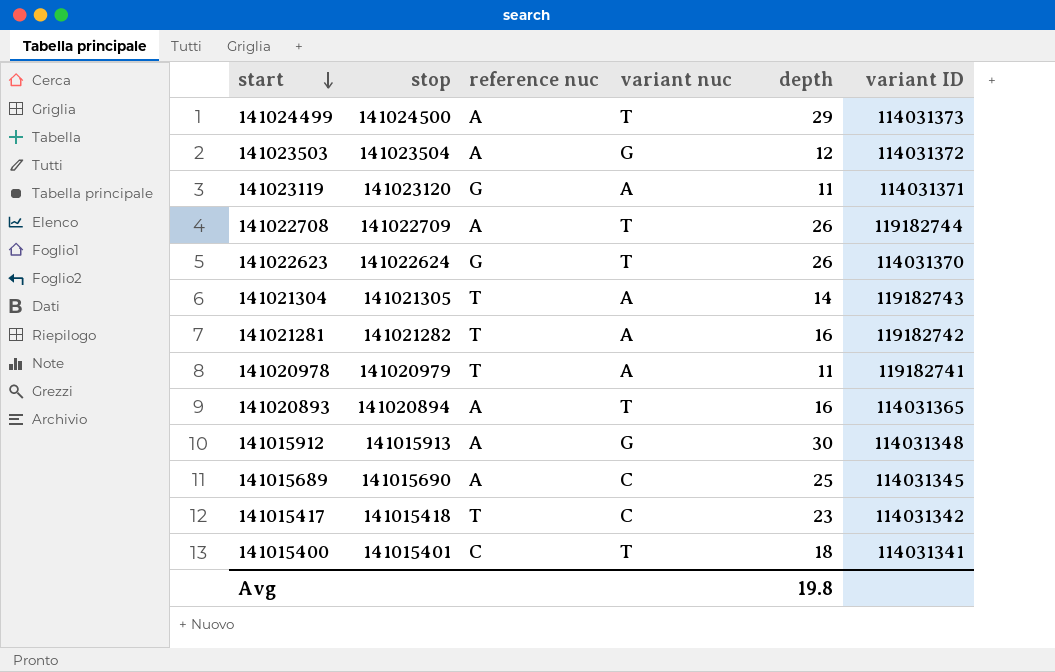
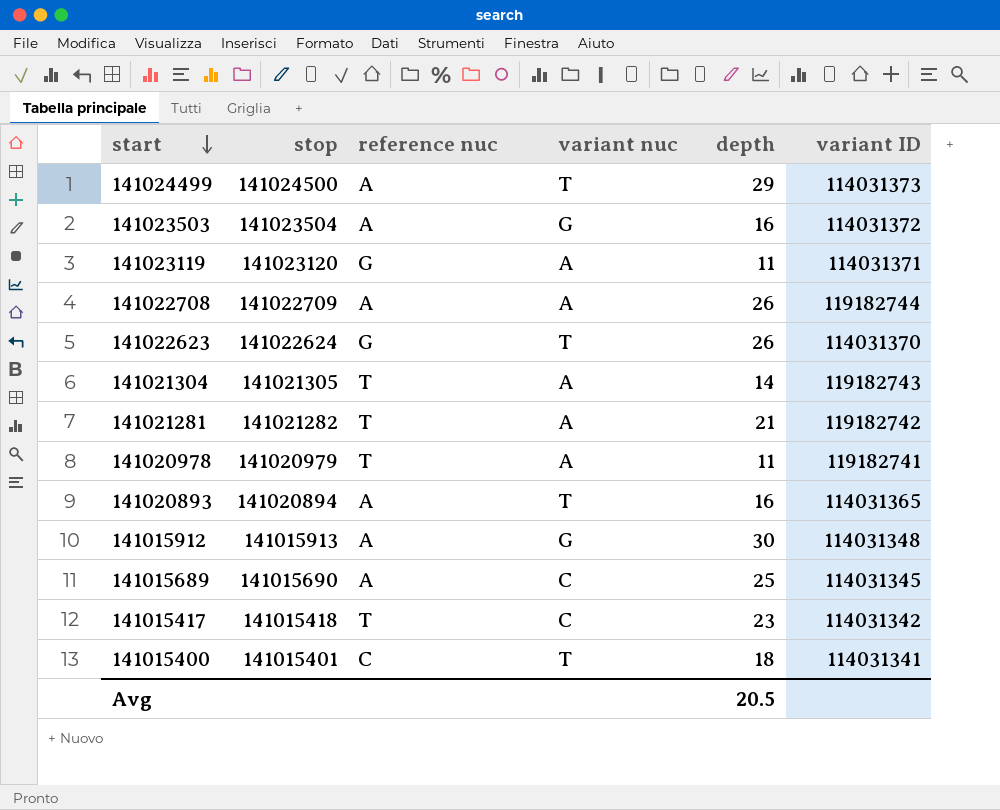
141023503 | depth: 12 -> 16
141022708 | variant nuc: T -> A
141021281 | depth: 16 -> 21
Avg | depth: 19.8 -> 20.5

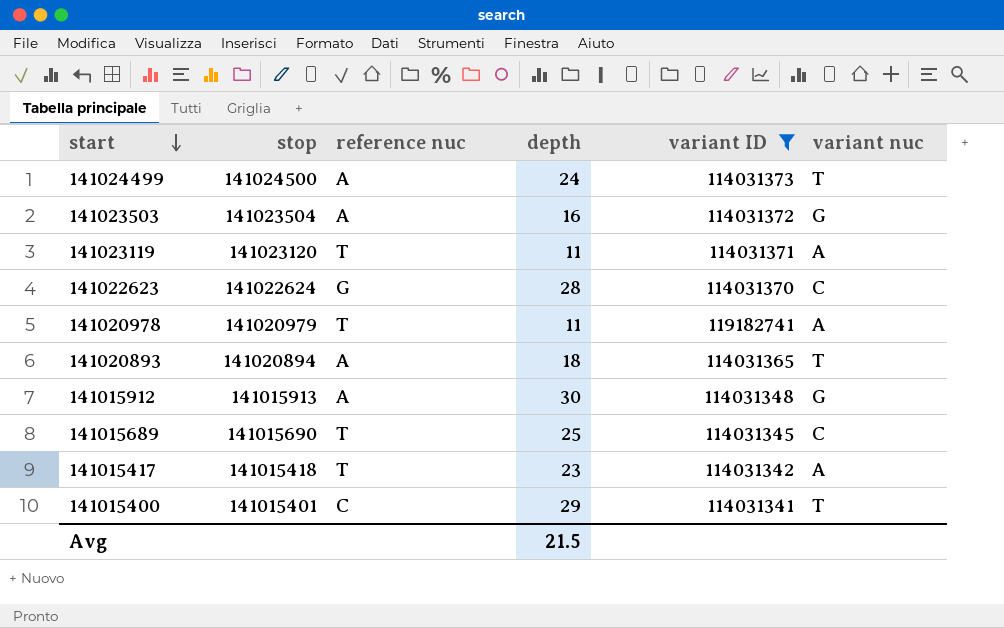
filter: none -> variant ID <= 119182741
column variant nuc | position: 4 -> 6
141024499 | depth: 29 -> 24
141023119 | reference nuc: G -> T
141022623 | depth: 26 -> 28
141022623 | variant nuc: T -> C
141020893 | depth: 16 -> 18
141015689 | reference nuc: A -> T
141015417 | variant nuc: C -> A
141015400 | depth: 18 -> 29
Avg | depth: 20.5 -> 21.5

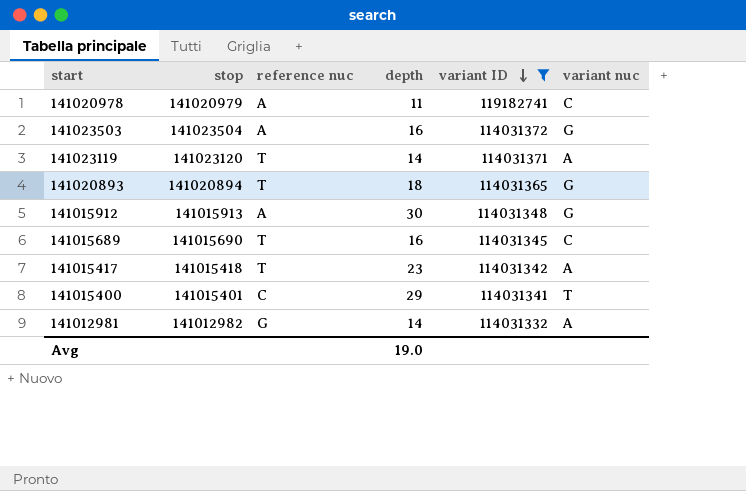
row order: start descending -> variant ID descending
row 141024499: 141024500 | A | 24 | 114031373 | T -> none
row 141022623: 141022624 | G | 28 | 114031370 | C -> none
141020978 | reference nuc: T -> A
141020978 | variant nuc: A -> C
141023119 | depth: 11 -> 14
141020893 | reference nuc: A -> T
141020893 | variant nuc: T -> G
141015689 | depth: 25 -> 16
row 141012981: none -> 141012982 | G | 14 | 114031332 | A
Avg | depth: 21.5 -> 19.0

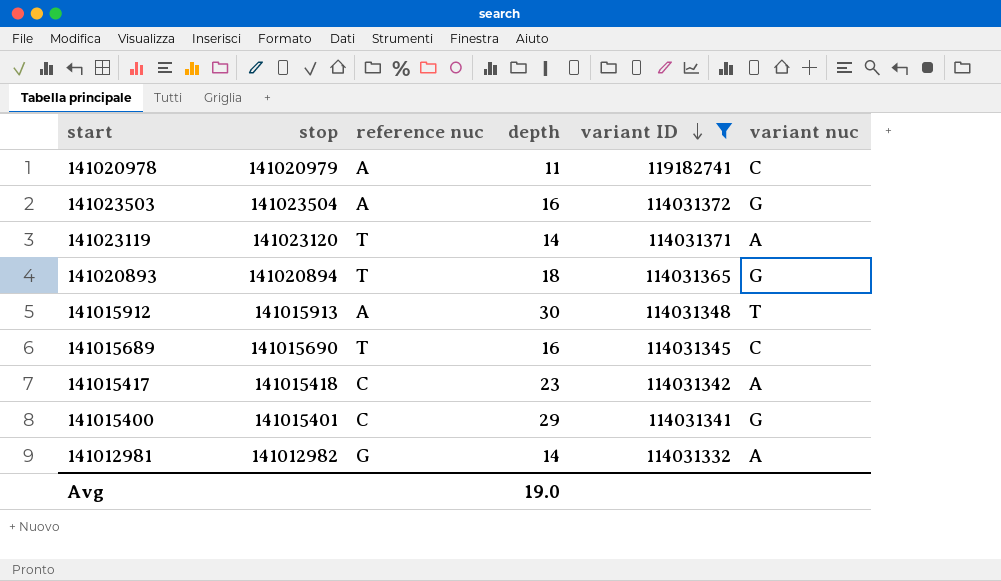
141015912 | variant nuc: G -> T
141015417 | reference nuc: T -> C
141015400 | variant nuc: T -> G

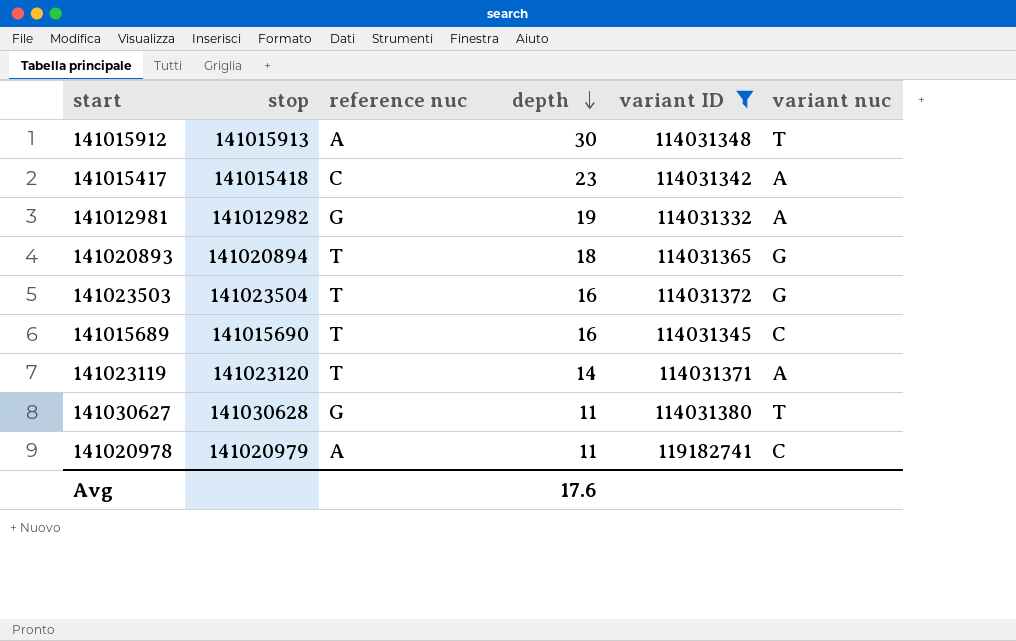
row order: variant ID descending -> depth descending
row 141015400: 141015401 | C | 29 | 114031341 | G -> none
141012981 | depth: 14 -> 19
141023503 | reference nuc: A -> T
row 141030627: none -> 141030628 | G | 11 | 114031380 | T
Avg | depth: 19.0 -> 17.6

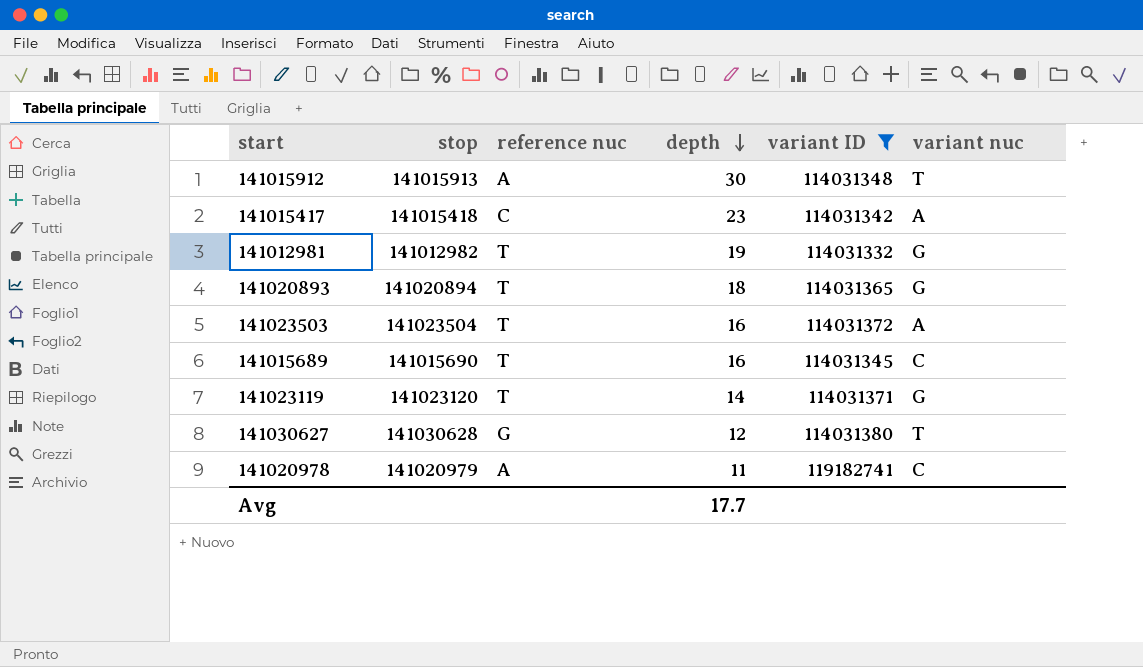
141012981 | reference nuc: G -> T
141012981 | variant nuc: A -> G
141023503 | variant nuc: G -> A
141023119 | variant nuc: A -> G
141030627 | depth: 11 -> 12
Avg | depth: 17.6 -> 17.7

